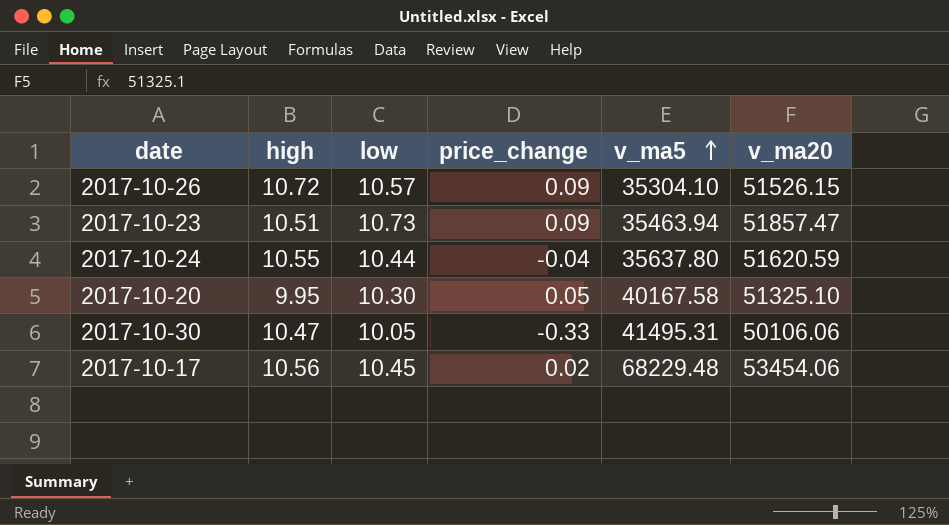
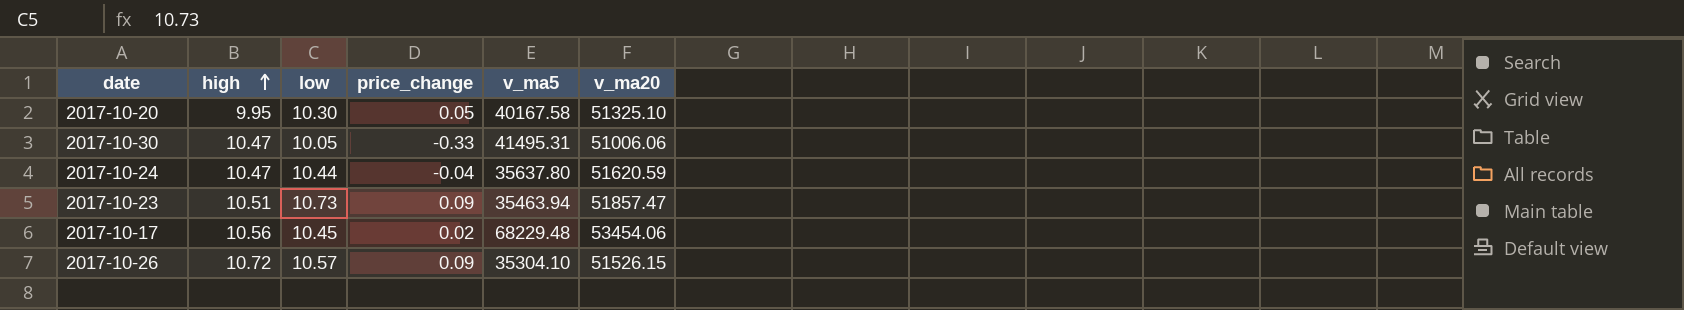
row order: v_ma5 ascending -> high ascending
2017-10-30 | v_ma20: 50106.06 -> 51006.06
2017-10-24 | high: 10.55 -> 10.47

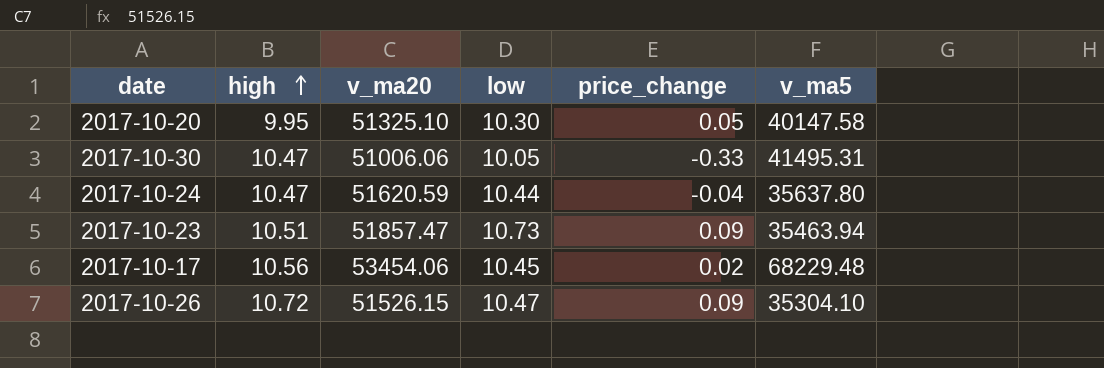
column v_ma20 | position: 6 -> 3
2017-10-20 | v_ma5: 40167.58 -> 40147.58
2017-10-26 | low: 10.57 -> 10.47

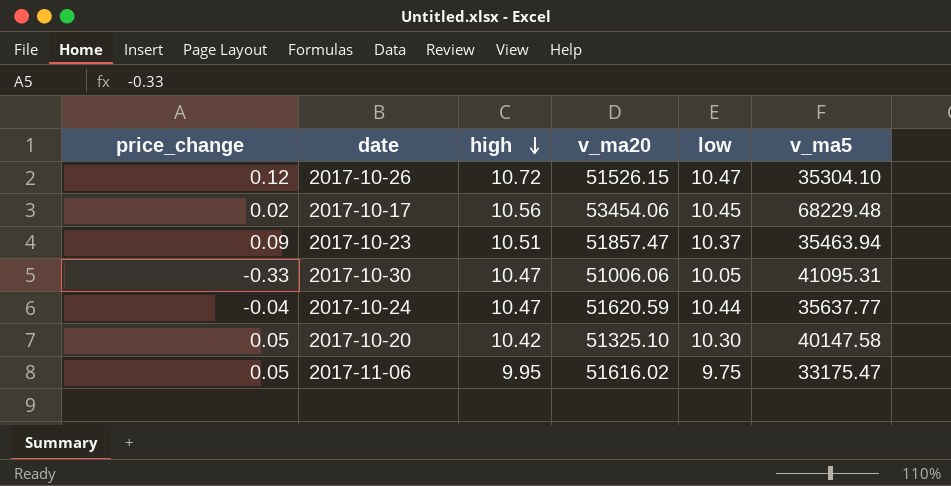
row order: high ascending -> high descending
column price_change | position: 5 -> 1
2017-10-26 | price_change: 0.09 -> 0.12
2017-10-23 | low: 10.73 -> 10.37
2017-10-30 | v_ma5: 41495.31 -> 41095.31
2017-10-24 | v_ma5: 35637.80 -> 35637.77
2017-10-20 | high: 9.95 -> 10.42
row 2017-11-06: none -> 0.05 | 9.95 | 51616.02 | 9.75 | 33175.47

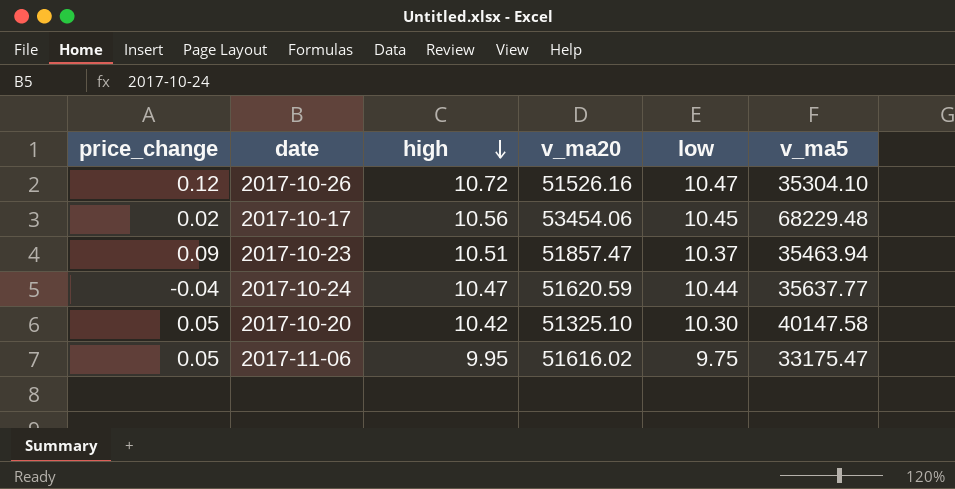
row 2017-10-30: -0.33 | 10.47 | 51006.06 | 10.05 | 41095.31 -> none
2017-10-26 | v_ma20: 51526.15 -> 51526.16

